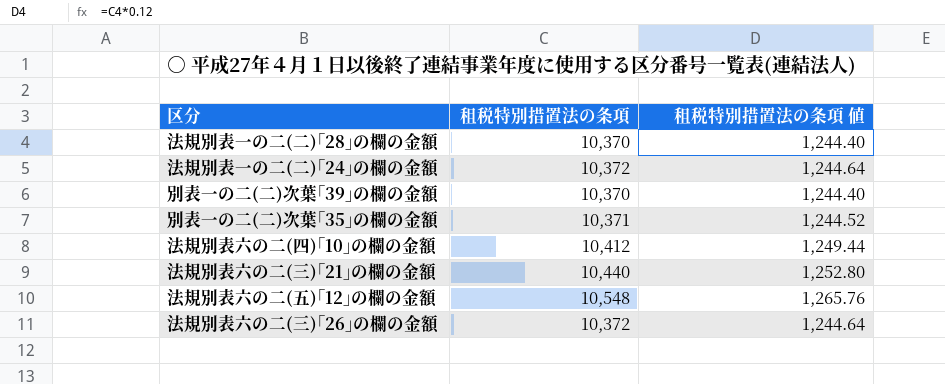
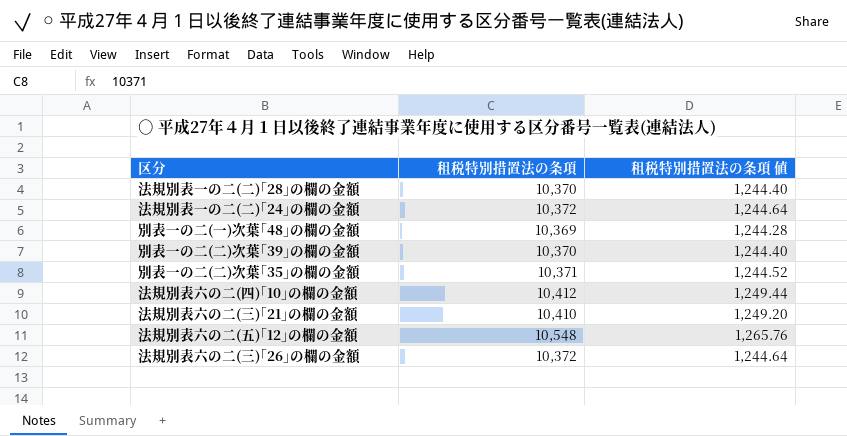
row 別表一の二(一)次葉｢48｣の欄の金額: none -> 10,369 | 1,244.28
法規別表六の二(三)｢21｣の欄の金額 | 租税特別措置法の条項: 10,440 -> 10,410
法規別表六の二(三)｢21｣の欄の金額 | 租税特別措置法の条項 値: 1,252.80 -> 1,249.20

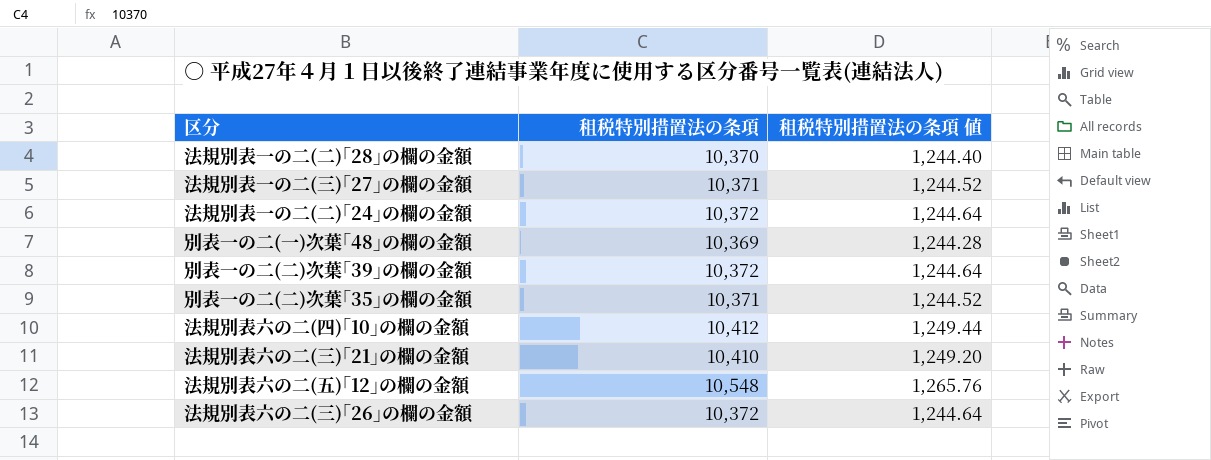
row 法規別表一の二(三)｢27｣の欄の金額: none -> 10,371 | 1,244.52
別表一の二(二)次葉｢39｣の欄の金額 | 租税特別措置法の条項: 10,370 -> 10,372
別表一の二(二)次葉｢39｣の欄の金額 | 租税特別措置法の条項 値: 1,244.40 -> 1,244.64

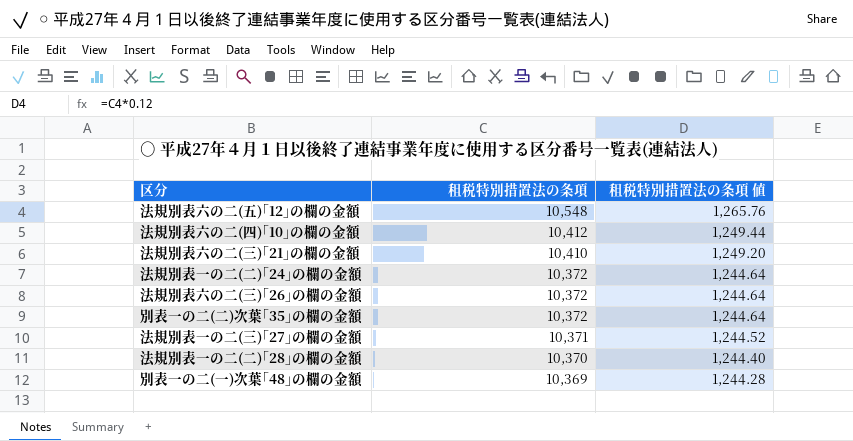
row order: none -> 租税特別措置法の条項 descending
row 別表一の二(二)次葉｢39｣の欄の金額: 10,372 | 1,244.64 -> none
別表一の二(二)次葉｢35｣の欄の金額 | 租税特別措置法の条項: 10,371 -> 10,372
別表一の二(二)次葉｢35｣の欄の金額 | 租税特別措置法の条項 値: 1,244.52 -> 1,244.64

